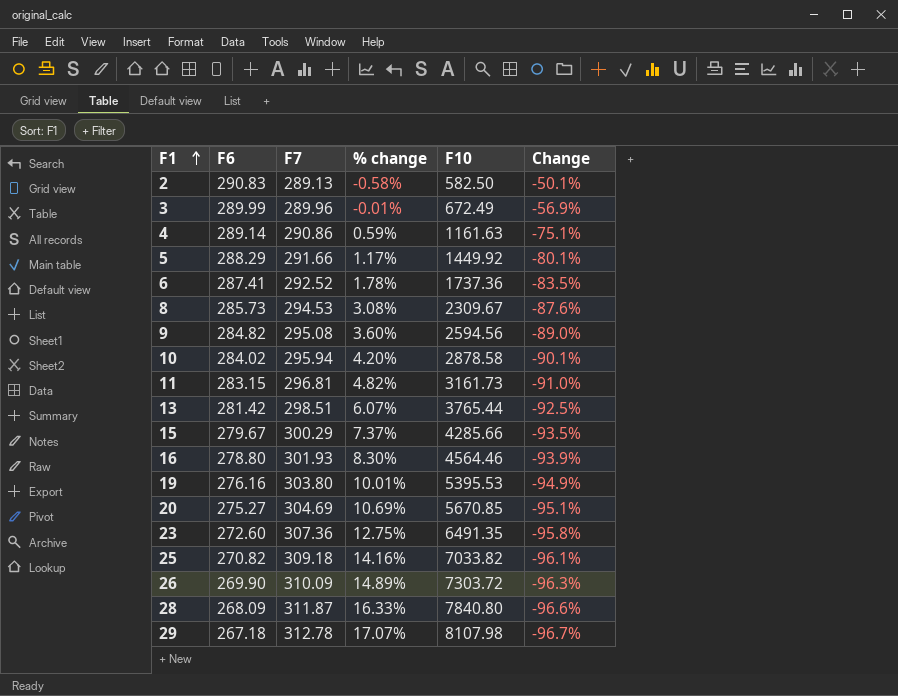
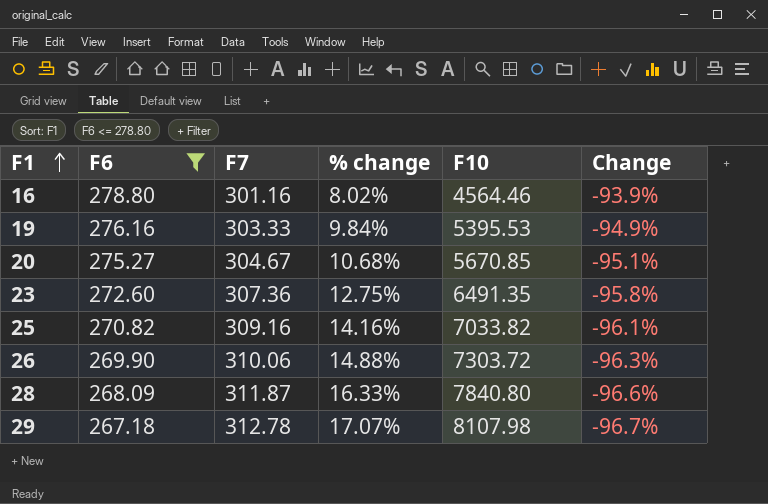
filter: none -> F6 <= 278.80
16 | F7: 301.93 -> 301.16
16 | % change: 8.30% -> 8.02%
19 | F7: 303.80 -> 303.33
19 | % change: 10.01% -> 9.84%
20 | F7: 304.69 -> 304.67
20 | % change: 10.69% -> 10.68%
25 | F7: 309.18 -> 309.16
26 | F7: 310.09 -> 310.06
26 | % change: 14.89% -> 14.88%

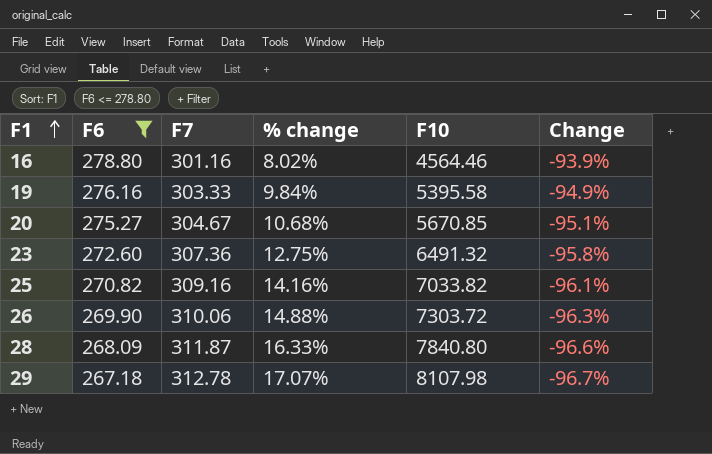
19 | F10: 5395.53 -> 5395.58
23 | F10: 6491.35 -> 6491.32

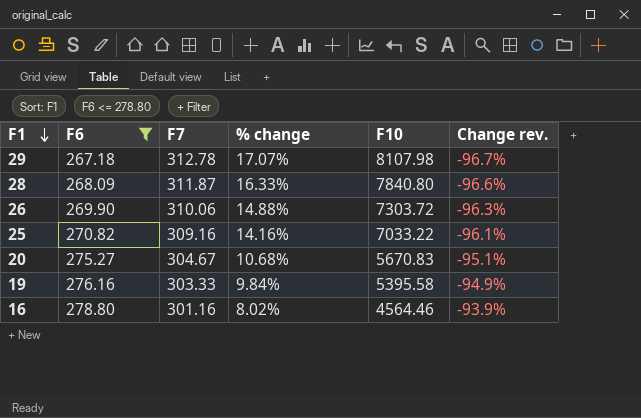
row order: F1 ascending -> F1 descending
column name: Change -> Change rev.
row 23: 272.60 | 307.36 | 12.75% | 6491.32 | -95.8% -> none
25 | F10: 7033.82 -> 7033.22
20 | F10: 5670.85 -> 5670.83

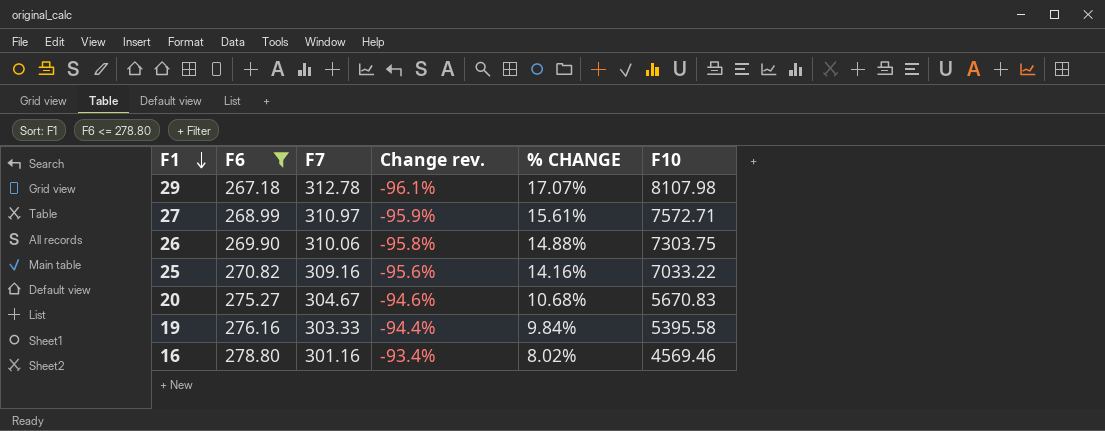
column Change rev. | formula: ([F6] - [F10]) / [F10] -> ([F7] - [F10]) / [F10]
column Change rev. | position: 6 -> 4
column name: % change -> % CHANGE
row 28: 268.09 | 311.87 | 16.33% | 7840.80 | -96.6% -> none
row 27: none -> 268.99 | 310.97 | -95.9% | 15.61% | 7572.71
26 | F10: 7303.72 -> 7303.75
16 | F10: 4564.46 -> 4569.46

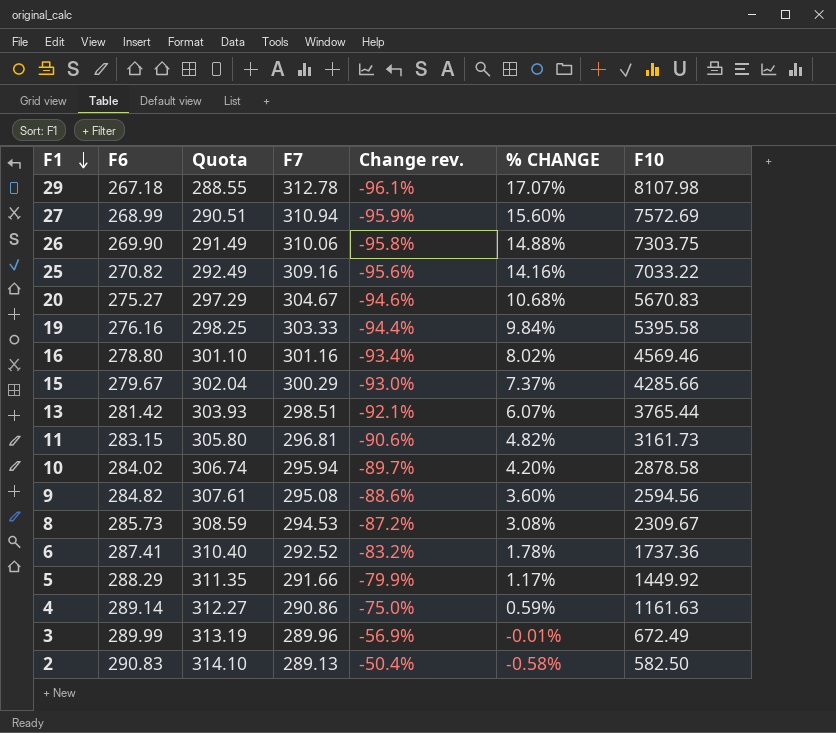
filter: F6 <= 278.80 -> none
column Quota | formula: none -> [F6] * 1.08
27 | F7: 310.97 -> 310.94
27 | % CHANGE: 15.61% -> 15.60%
27 | F10: 7572.71 -> 7572.69

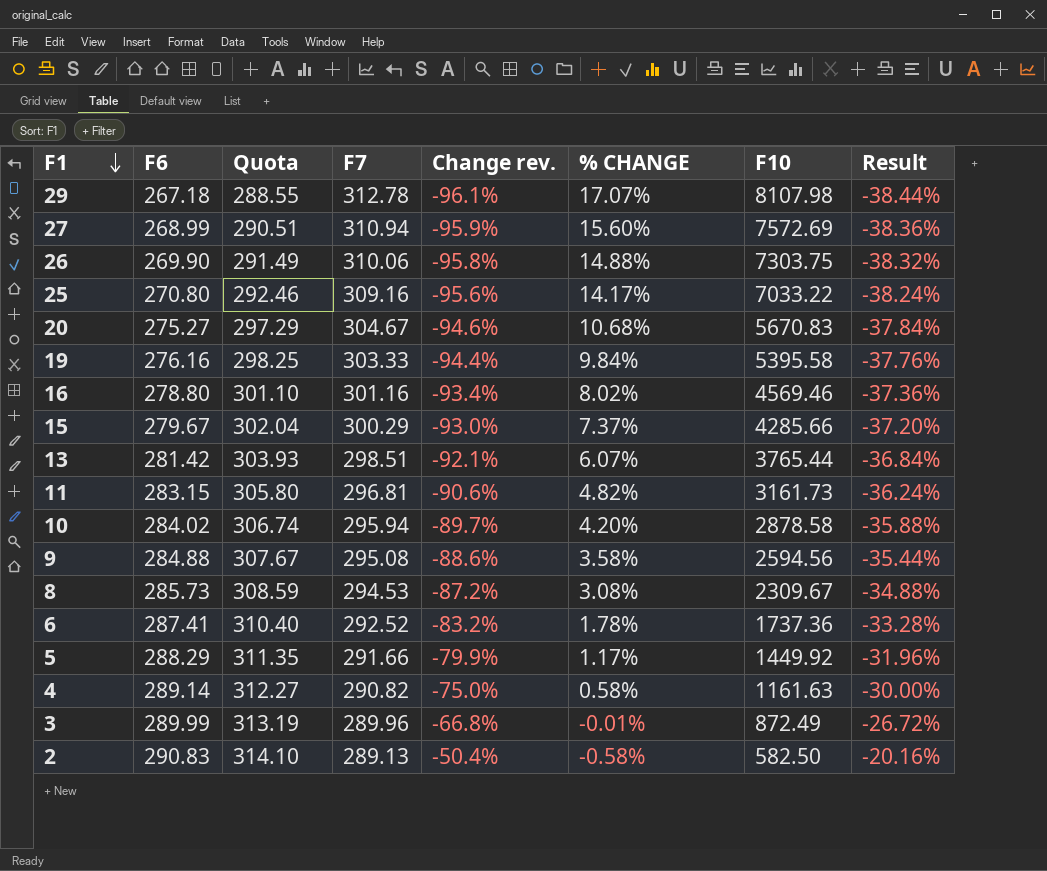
column Result | formula: none -> [Change rev.] * 0.4
25 | F6: 270.82 -> 270.80
25 | Quota: 292.49 -> 292.46
25 | % CHANGE: 14.16% -> 14.17%
9 | F6: 284.82 -> 284.88
9 | Quota: 307.61 -> 307.67
9 | % CHANGE: 3.60% -> 3.58%
4 | F7: 290.86 -> 290.82
4 | % CHANGE: 0.59% -> 0.58%
3 | Change rev.: -56.9% -> -66.8%
3 | F10: 672.49 -> 872.49

